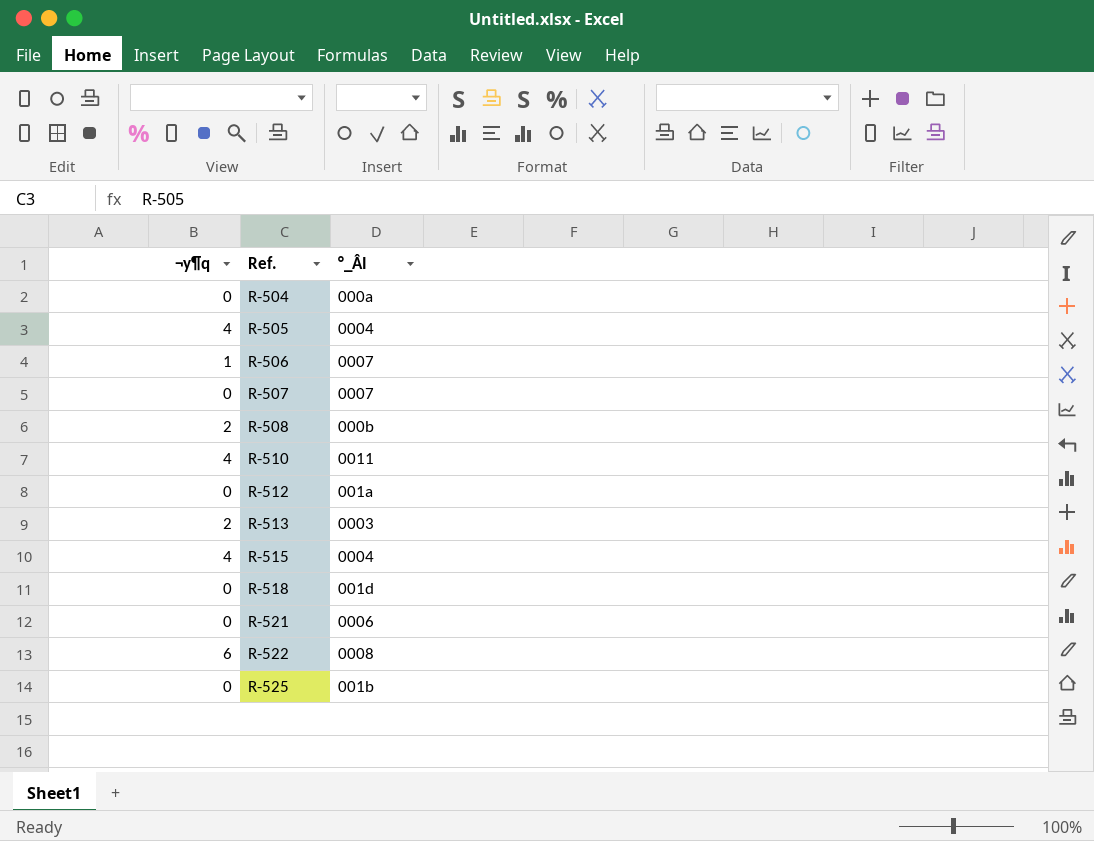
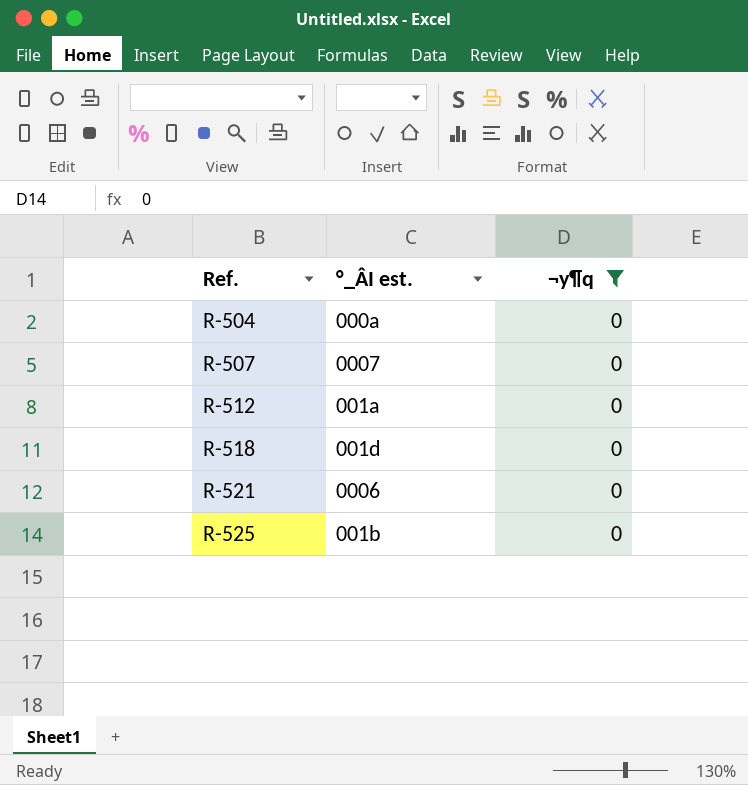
filter: none -> ¬y¶q = 0
column name: °_ÂI -> °_ÂI est.
column ¬y¶q | position: 1 -> 3

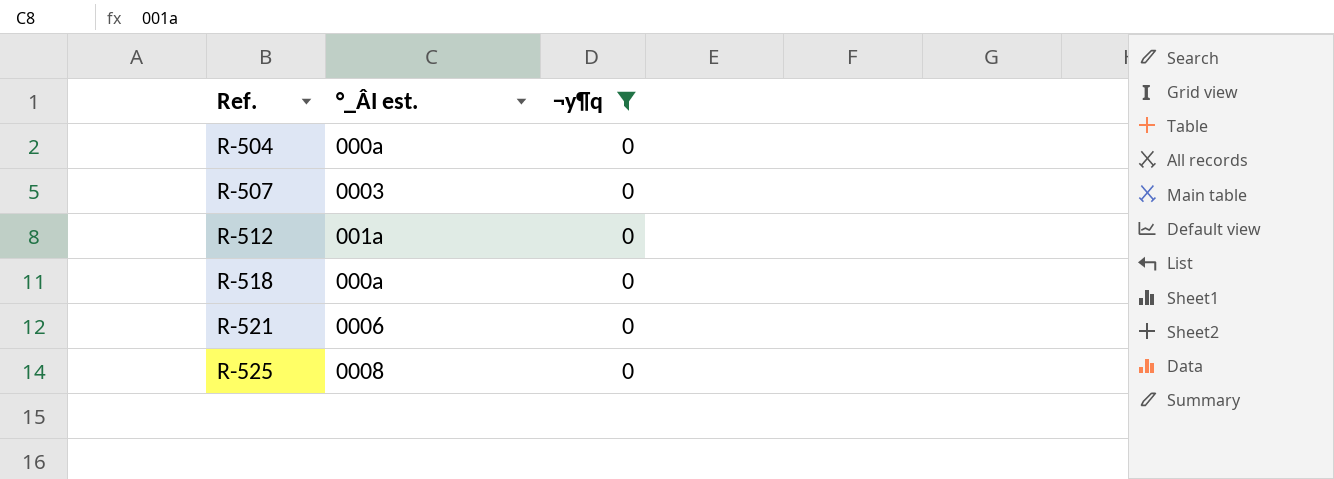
R-507 | °_ÂI est.: 0007 -> 0003
R-518 | °_ÂI est.: 001d -> 000a
R-525 | °_ÂI est.: 001b -> 0008

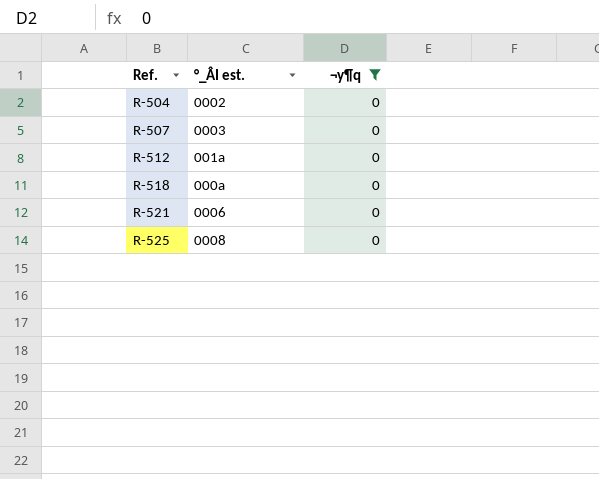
R-504 | °_ÂI est.: 000a -> 0002

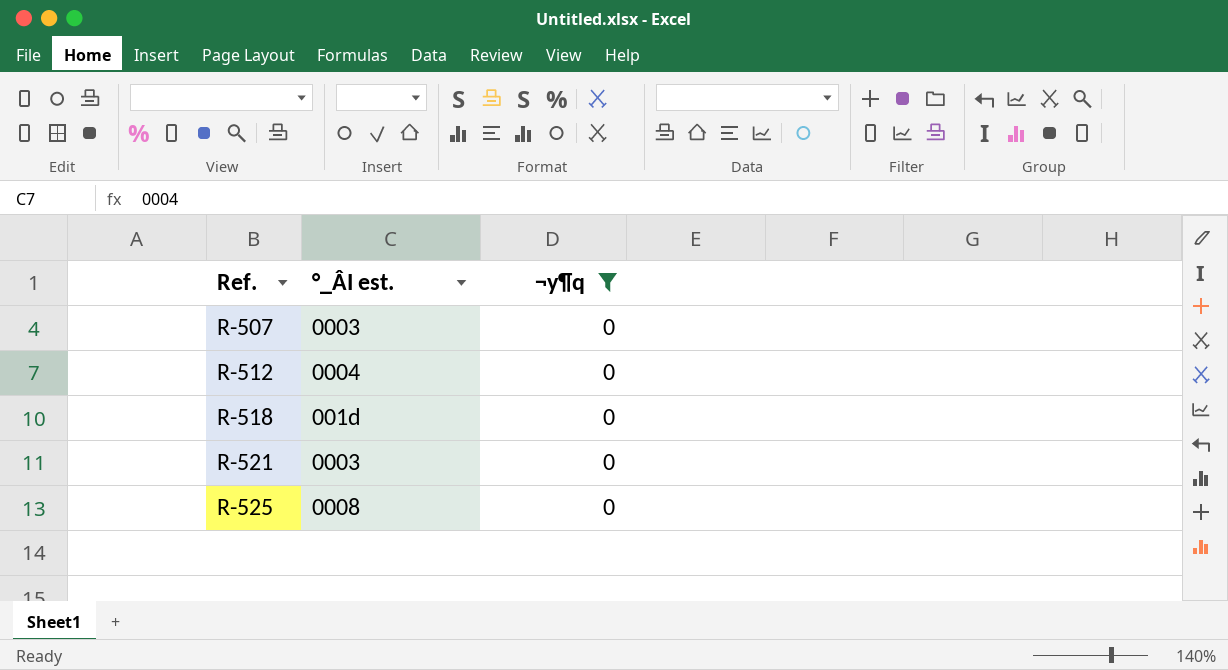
row R-504: 0002 | 0 -> none
R-512 | °_ÂI est.: 001a -> 0004
R-518 | °_ÂI est.: 000a -> 001d
R-521 | °_ÂI est.: 0006 -> 0003

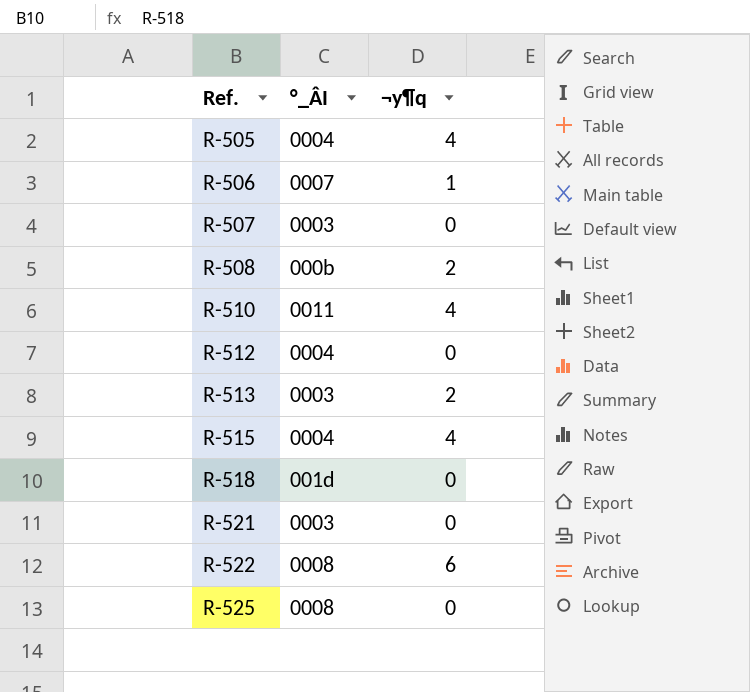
filter: ¬y¶q = 0 -> none
column name: °_ÂI est. -> °_ÂI

